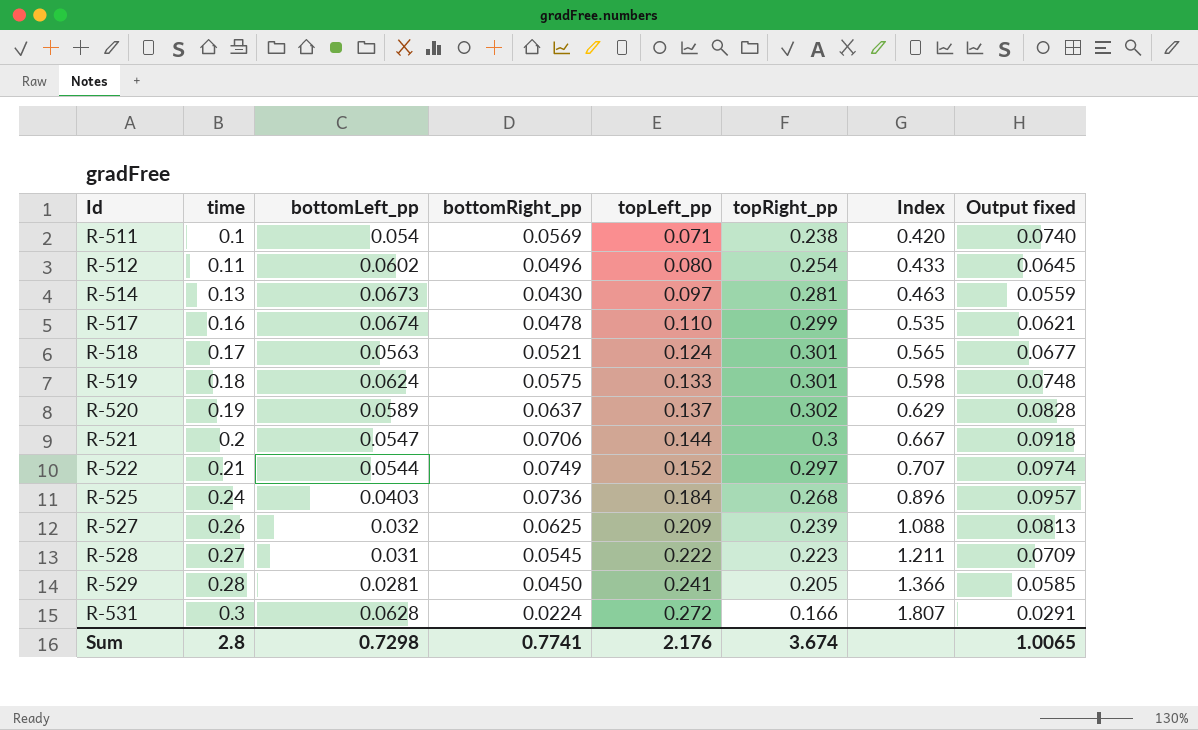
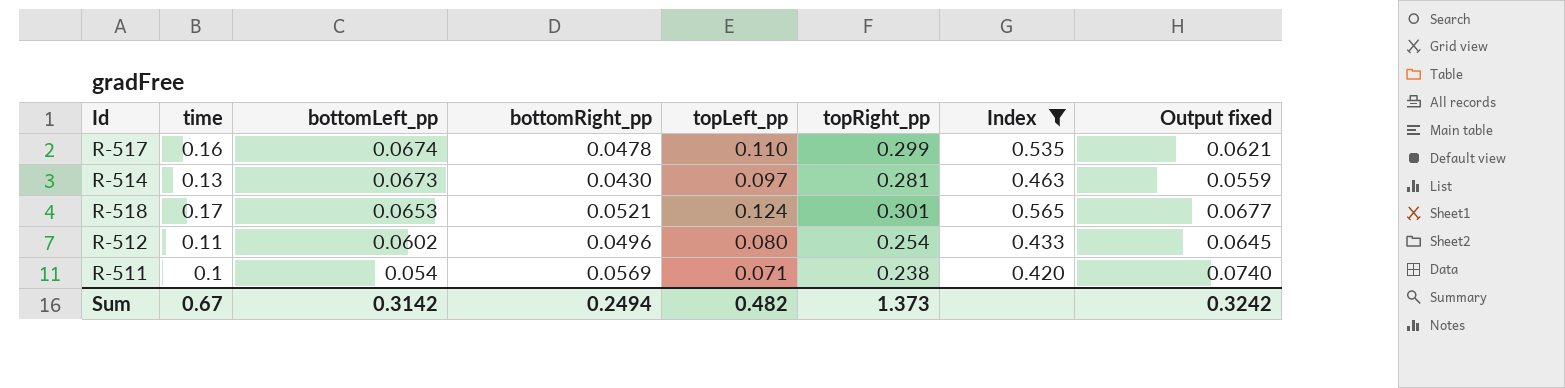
filter: none -> Index <= 0.565
row order: Id ascending -> bottomLeft_pp descending
R-518 | bottomLeft_pp: 0.0563 -> 0.0653
Sum | time: 2.8 -> 0.67
Sum | bottomLeft_pp: 0.7298 -> 0.3142
Sum | bottomRight_pp: 0.7741 -> 0.2494
Sum | topLeft_pp: 2.176 -> 0.482
Sum | topRight_pp: 3.674 -> 1.373
Sum | Output fixed: 1.0065 -> 0.3242

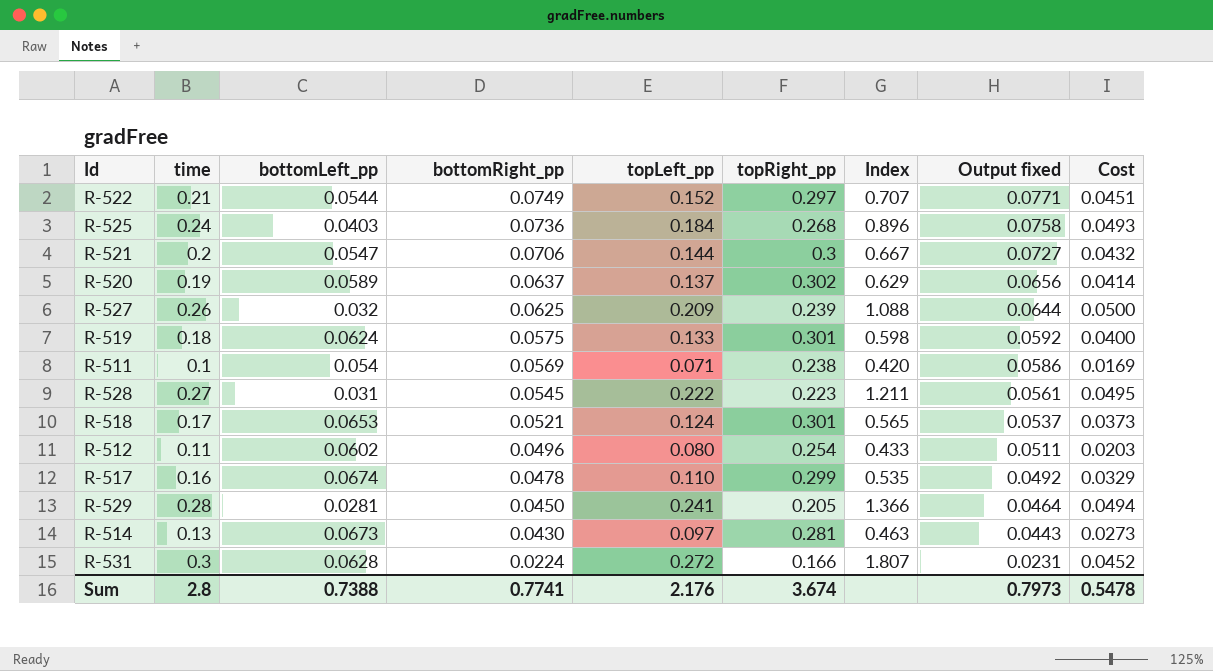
filter: Index <= 0.565 -> none
row order: bottomLeft_pp descending -> bottomRight_pp descending
column Output fixed | formula: [bottomRight_pp] * 1.3 -> [bottomRight_pp] * 1.03
column Cost | formula: none -> [topLeft_pp] * [topRight_pp]
Sum | time: 0.67 -> 2.8
Sum | bottomLeft_pp: 0.3142 -> 0.7388
Sum | bottomRight_pp: 0.2494 -> 0.7741
Sum | topLeft_pp: 0.482 -> 2.176
Sum | topRight_pp: 1.373 -> 3.674
Sum | Output fixed: 0.3242 -> 0.7973

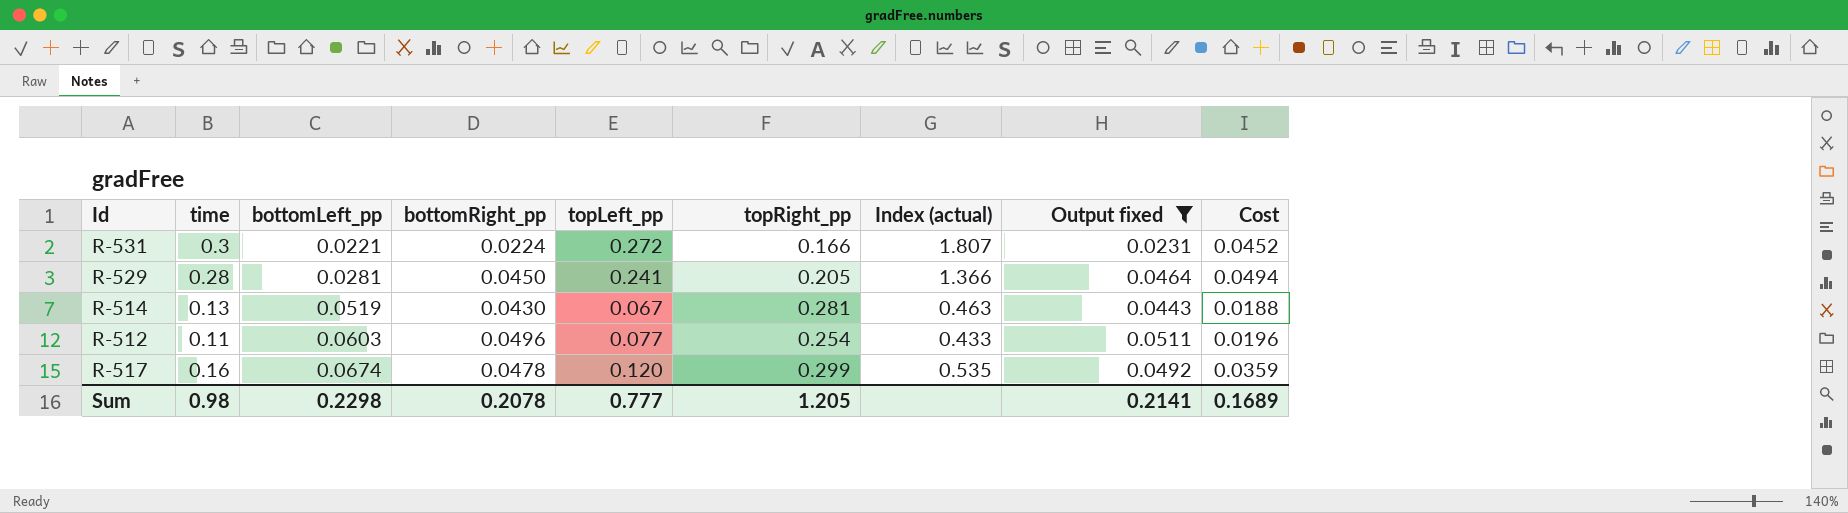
filter: none -> Output fixed <= 0.0511
row order: bottomRight_pp descending -> bottomLeft_pp ascending
column name: Index -> Index (actual)
R-531 | bottomLeft_pp: 0.0628 -> 0.0221
R-514 | bottomLeft_pp: 0.0673 -> 0.0519
R-514 | topLeft_pp: 0.097 -> 0.067
R-514 | Cost: 0.0273 -> 0.0188
R-512 | bottomLeft_pp: 0.0602 -> 0.0603
R-512 | topLeft_pp: 0.080 -> 0.077
R-512 | Cost: 0.0203 -> 0.0196
R-517 | topLeft_pp: 0.110 -> 0.120
R-517 | Cost: 0.0329 -> 0.0359
Sum | time: 2.8 -> 0.98
Sum | bottomLeft_pp: 0.7388 -> 0.2298
Sum | bottomRight_pp: 0.7741 -> 0.2078
Sum | topLeft_pp: 2.176 -> 0.777
Sum | topRight_pp: 3.674 -> 1.205
Sum | Output fixed: 0.7973 -> 0.2141
Sum | Cost: 0.5478 -> 0.1689

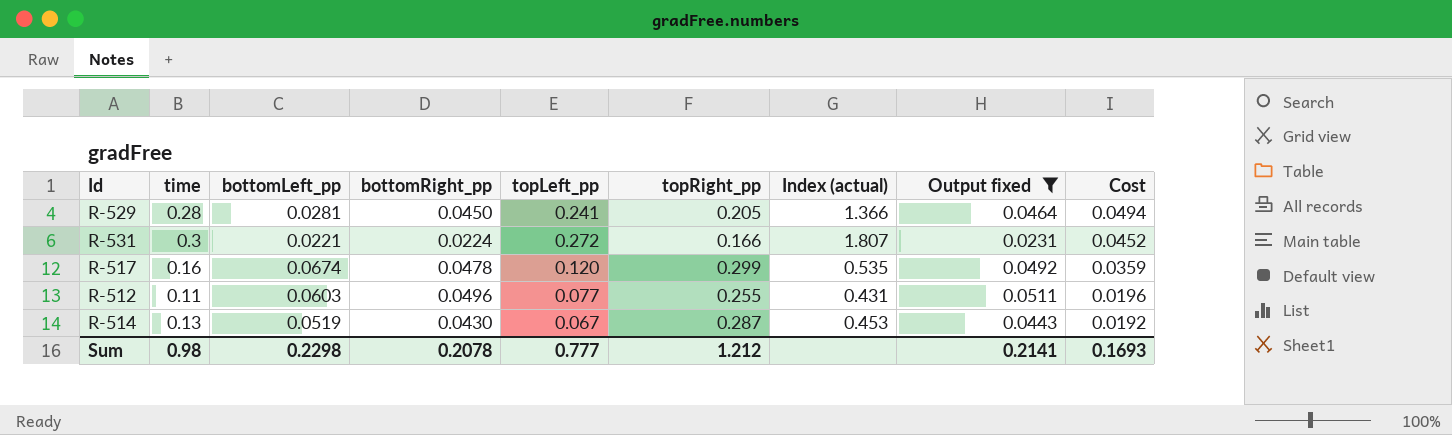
row order: bottomLeft_pp ascending -> Cost descending
R-512 | topRight_pp: 0.254 -> 0.255
R-512 | Index (actual): 0.433 -> 0.431
R-514 | topRight_pp: 0.281 -> 0.287
R-514 | Index (actual): 0.463 -> 0.453
R-514 | Cost: 0.0188 -> 0.0192
Sum | topRight_pp: 1.205 -> 1.212
Sum | Cost: 0.1689 -> 0.1693

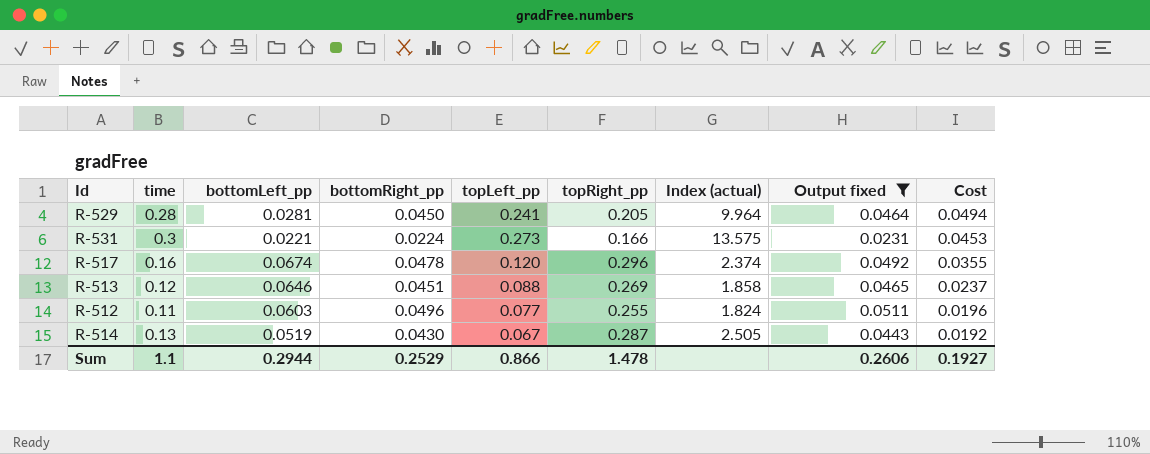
column Index (actual) | formula: [time] / [topRight_pp] -> [time] / [bottomLeft_pp]
R-531 | topLeft_pp: 0.272 -> 0.273
R-531 | Cost: 0.0452 -> 0.0453
R-517 | topRight_pp: 0.299 -> 0.296
R-517 | Cost: 0.0359 -> 0.0355
row R-513: none -> 0.12 | 0.0646 | 0.0451 | 0.088 | 0.269 | 1.858 | 0.0465 | 0.0237
Sum | time: 0.98 -> 1.1
Sum | bottomLeft_pp: 0.2298 -> 0.2944
Sum | bottomRight_pp: 0.2078 -> 0.2529
Sum | topLeft_pp: 0.777 -> 0.866
Sum | topRight_pp: 1.212 -> 1.478
Sum | Output fixed: 0.2141 -> 0.2606
Sum | Cost: 0.1693 -> 0.1927

